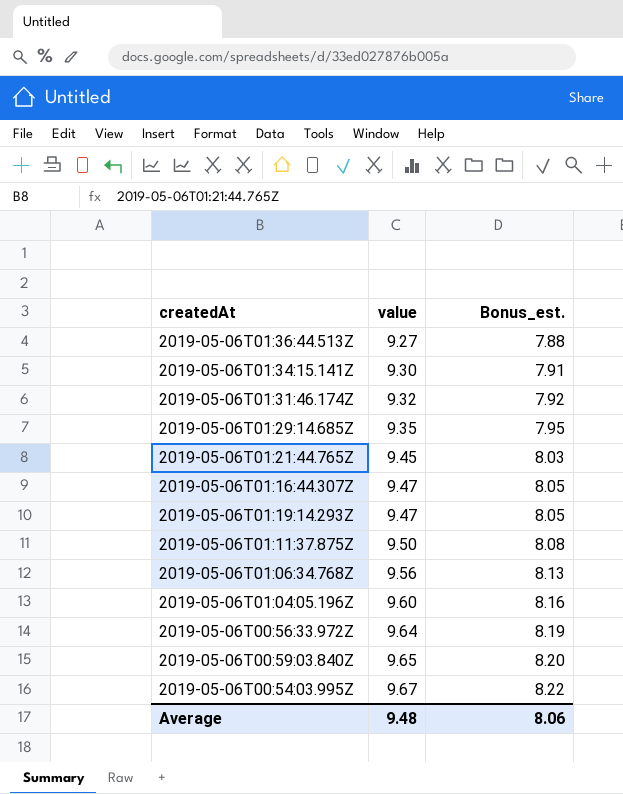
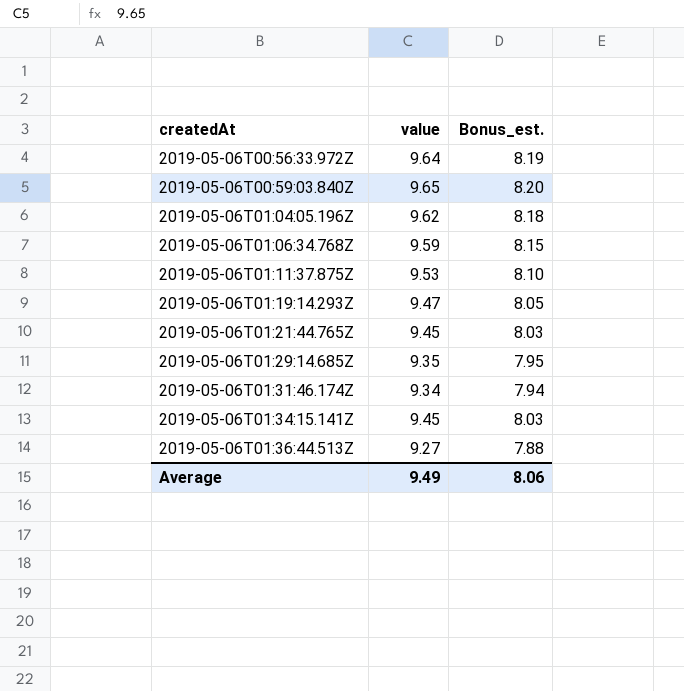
row order: value ascending -> createdAt ascending
row 2019-05-06T01:16:44.307Z: 9.47 | 8.05 -> none
row 2019-05-06T00:54:03.995Z: 9.67 | 8.22 -> none
2019-05-06T01:04:05.196Z | value: 9.60 -> 9.62
2019-05-06T01:04:05.196Z | Bonus_est.: 8.16 -> 8.18
2019-05-06T01:06:34.768Z | value: 9.56 -> 9.59
2019-05-06T01:06:34.768Z | Bonus_est.: 8.13 -> 8.15
2019-05-06T01:11:37.875Z | value: 9.50 -> 9.53
2019-05-06T01:11:37.875Z | Bonus_est.: 8.08 -> 8.10
2019-05-06T01:31:46.174Z | value: 9.32 -> 9.34
2019-05-06T01:31:46.174Z | Bonus_est.: 7.92 -> 7.94
2019-05-06T01:34:15.141Z | value: 9.30 -> 9.45
2019-05-06T01:34:15.141Z | Bonus_est.: 7.91 -> 8.03
Average | value: 9.48 -> 9.49

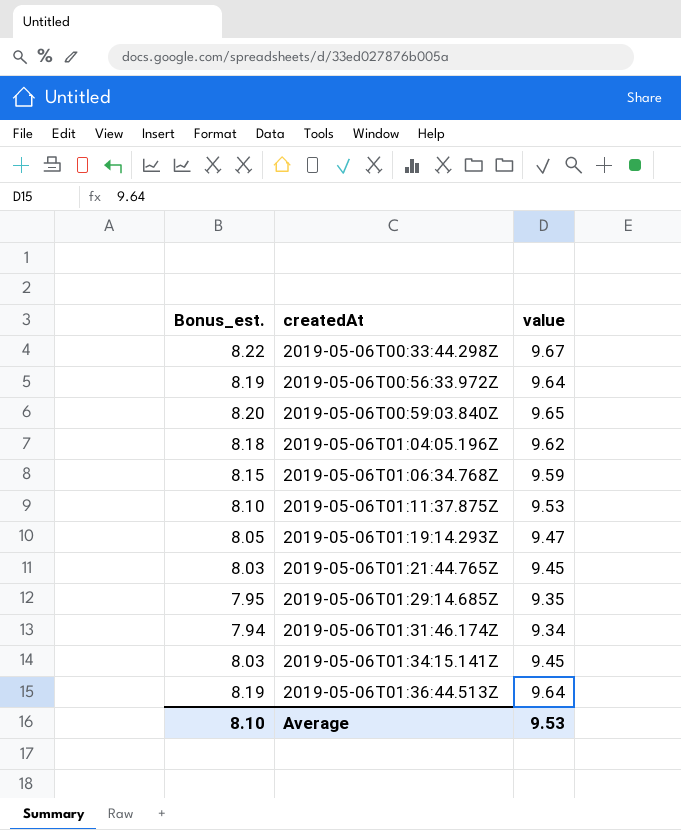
column Bonus_est. | position: 3 -> 1
row 2019-05-06T00:33:44.298Z: none -> 8.22 | 9.67
2019-05-06T01:36:44.513Z | Bonus_est.: 7.88 -> 8.19
2019-05-06T01:36:44.513Z | value: 9.27 -> 9.64
Average | Bonus_est.: 8.06 -> 8.10
Average | value: 9.49 -> 9.53

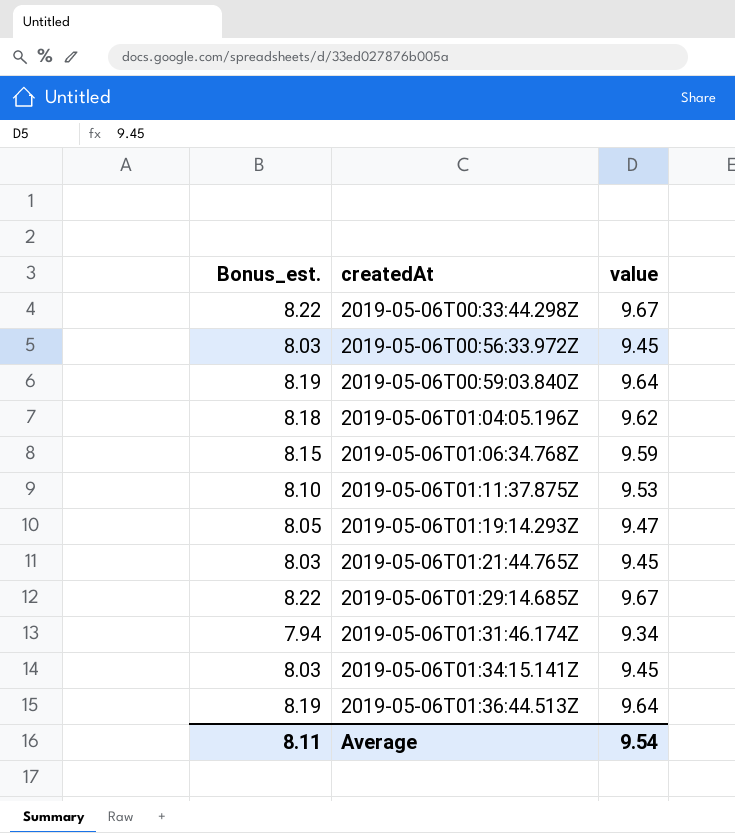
2019-05-06T00:56:33.972Z | Bonus_est.: 8.19 -> 8.03
2019-05-06T00:56:33.972Z | value: 9.64 -> 9.45
2019-05-06T00:59:03.840Z | Bonus_est.: 8.20 -> 8.19
2019-05-06T00:59:03.840Z | value: 9.65 -> 9.64
2019-05-06T01:29:14.685Z | Bonus_est.: 7.95 -> 8.22
2019-05-06T01:29:14.685Z | value: 9.35 -> 9.67
Average | Bonus_est.: 8.10 -> 8.11
Average | value: 9.53 -> 9.54

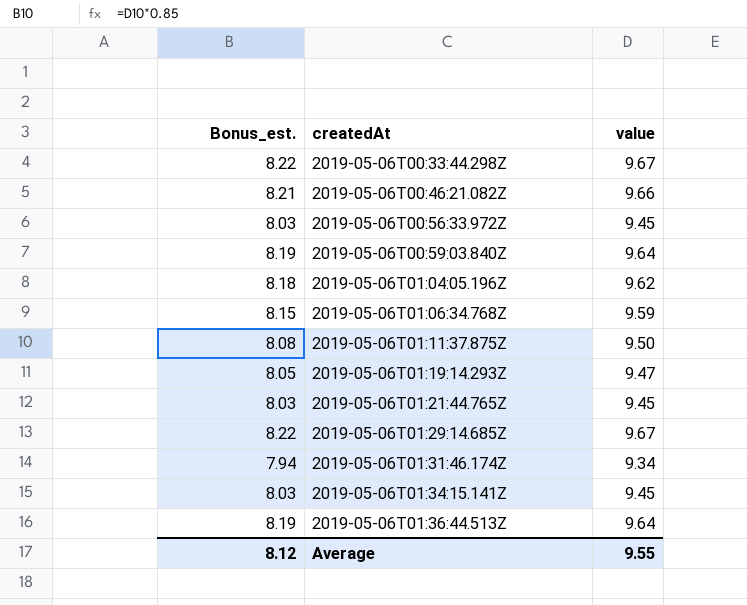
row 2019-05-06T00:46:21.082Z: none -> 8.21 | 9.66
2019-05-06T01:11:37.875Z | Bonus_est.: 8.10 -> 8.08
2019-05-06T01:11:37.875Z | value: 9.53 -> 9.50
Average | Bonus_est.: 8.11 -> 8.12
Average | value: 9.54 -> 9.55

